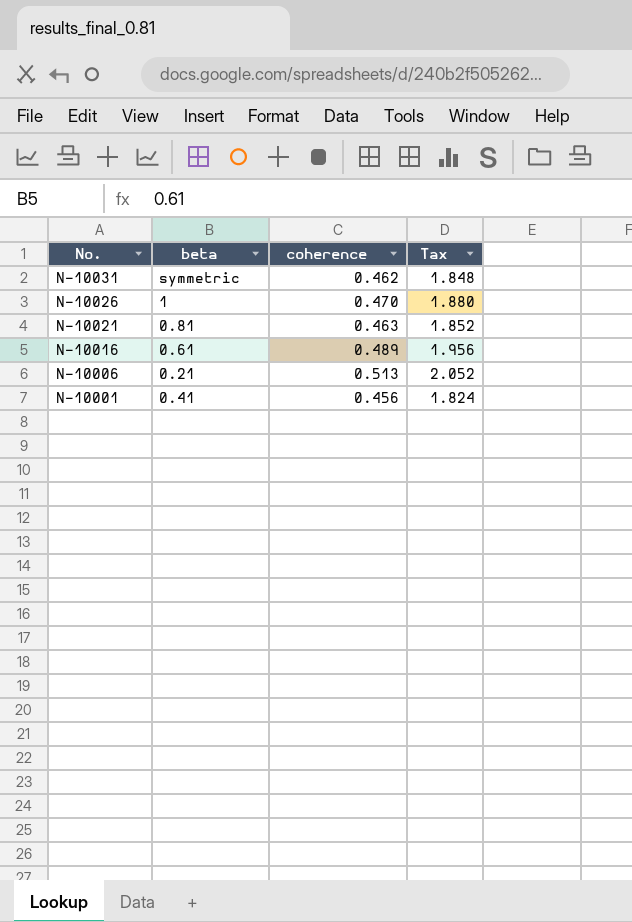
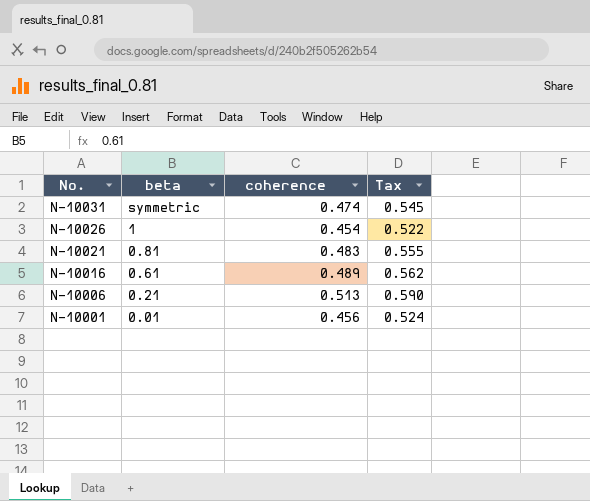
column Tax | formula: [coherence] * 4 -> [coherence] * 1.15
N-10031 | coherence: 0.462 -> 0.474
N-10026 | coherence: 0.470 -> 0.454
N-10021 | coherence: 0.463 -> 0.483
N-10001 | beta: 0.41 -> 0.01

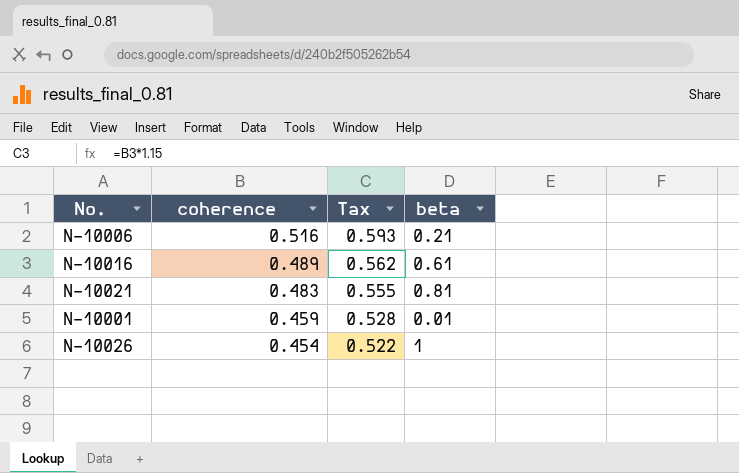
row order: No. descending -> coherence descending
column beta | position: 2 -> 4
row N-10031: symmetric | 0.474 | 0.545 -> none
N-10006 | coherence: 0.513 -> 0.516
N-10006 | Tax: 0.590 -> 0.593
N-10001 | coherence: 0.456 -> 0.459
N-10001 | Tax: 0.524 -> 0.528

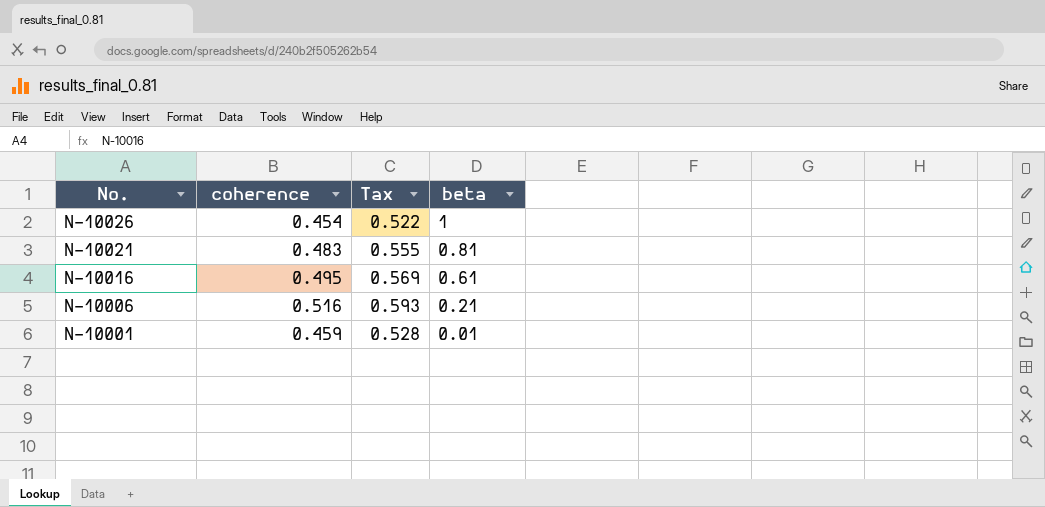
row order: coherence descending -> No. descending
N-10016 | coherence: 0.489 -> 0.495
N-10016 | Tax: 0.562 -> 0.569

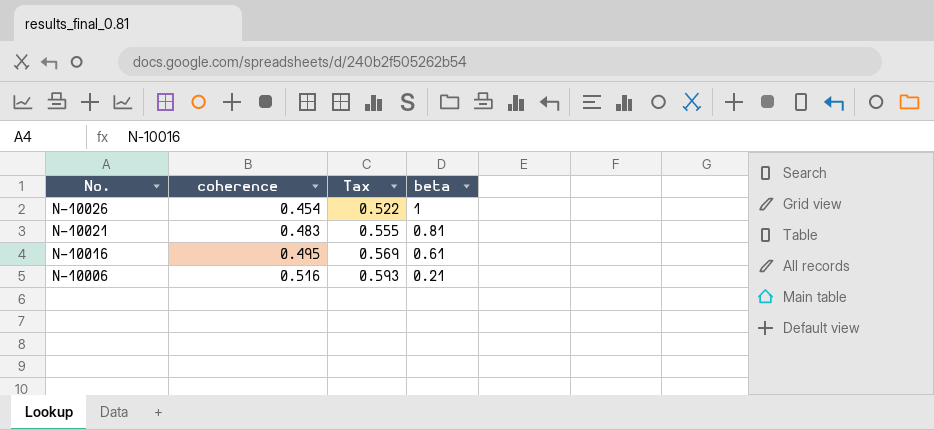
row N-10001: 0.459 | 0.528 | 0.01 -> none

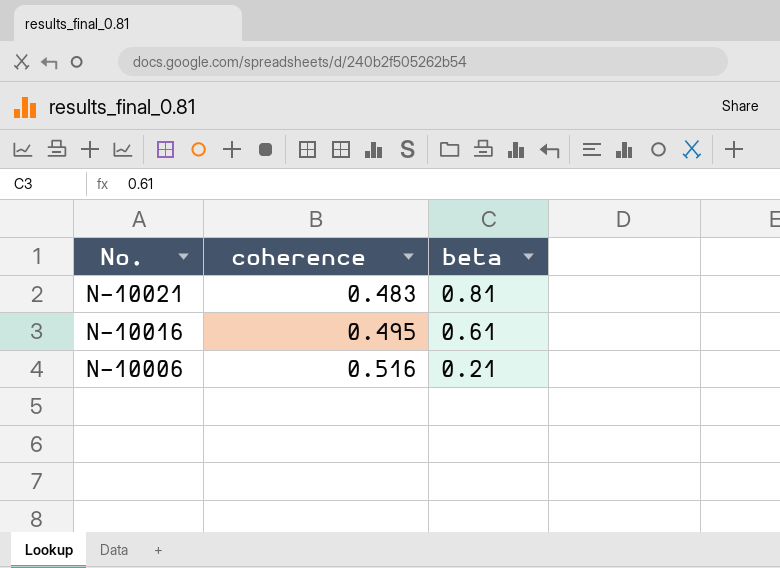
column Tax | formula: [coherence] * 1.15 -> none
row N-10026: 0.454 | 0.522 | 1 -> none

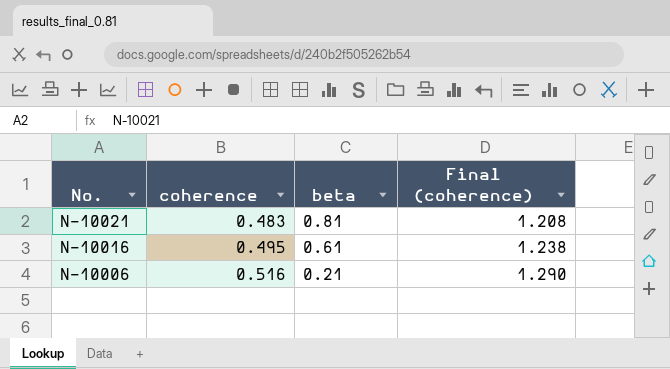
column Final (coherence) | formula: none -> [coherence] * 2.5

